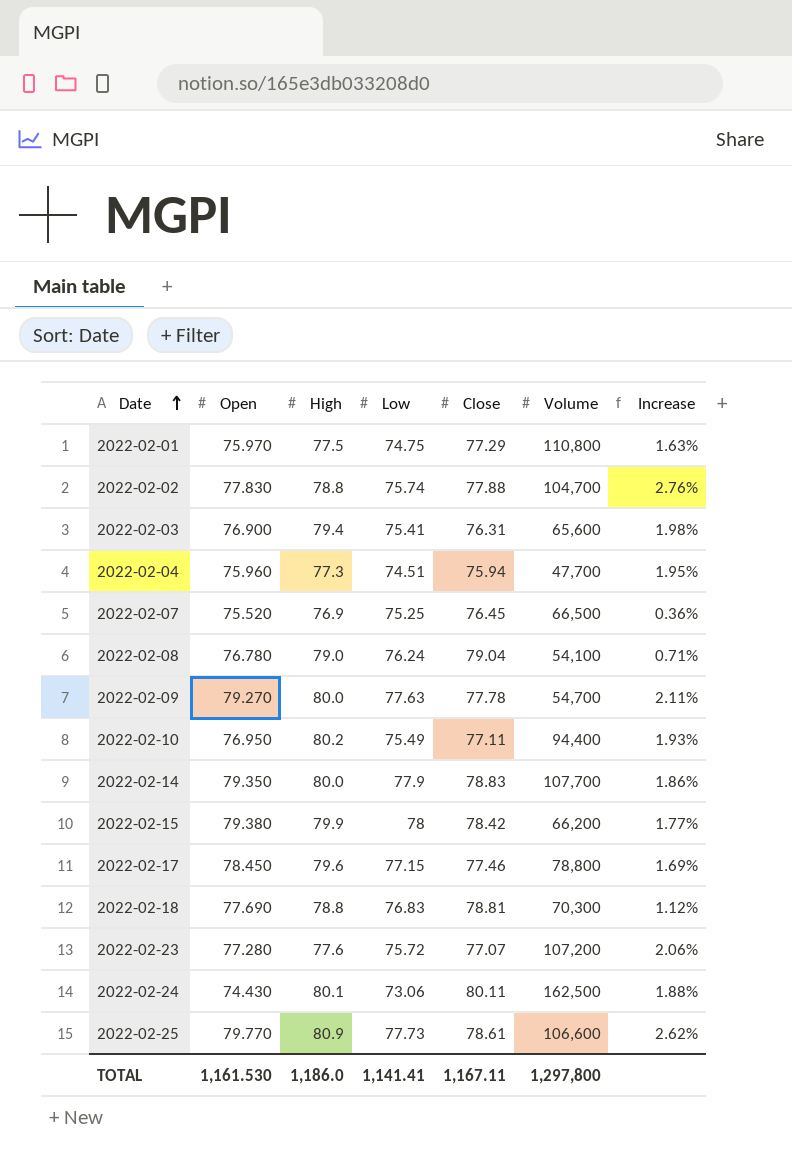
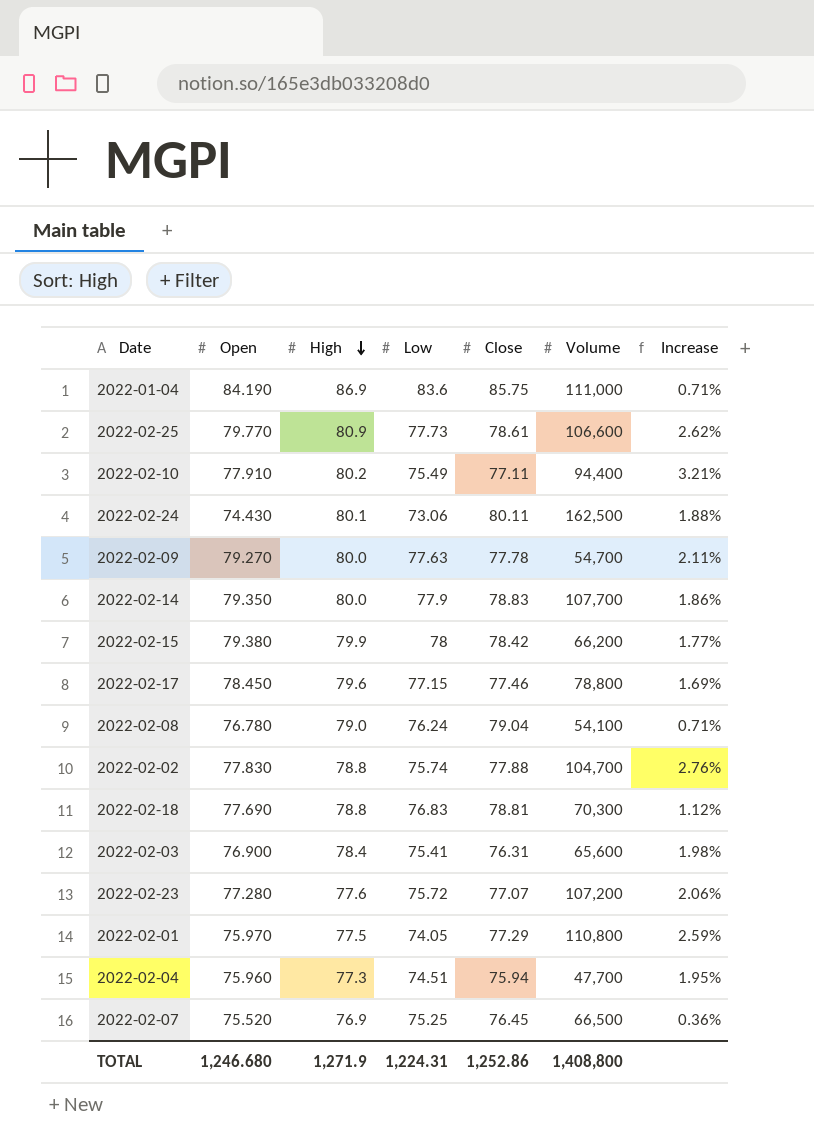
row order: Date ascending -> High descending
row 2022-01-04: none -> 84.190 | 86.9 | 83.6 | 85.75 | 111,000 | 0.71%
2022-02-10 | Open: 76.950 -> 77.910
2022-02-10 | Increase: 1.93% -> 3.21%
2022-02-03 | High: 79.4 -> 78.4
2022-02-01 | Low: 74.75 -> 74.05
2022-02-01 | Increase: 1.63% -> 2.59%
TOTAL | Open: 1,161.530 -> 1,246.680
TOTAL | High: 1,186.0 -> 1,271.9
TOTAL | Low: 1,141.41 -> 1,224.31
TOTAL | Close: 1,167.11 -> 1,252.86
TOTAL | Volume: 1,297,800 -> 1,408,800

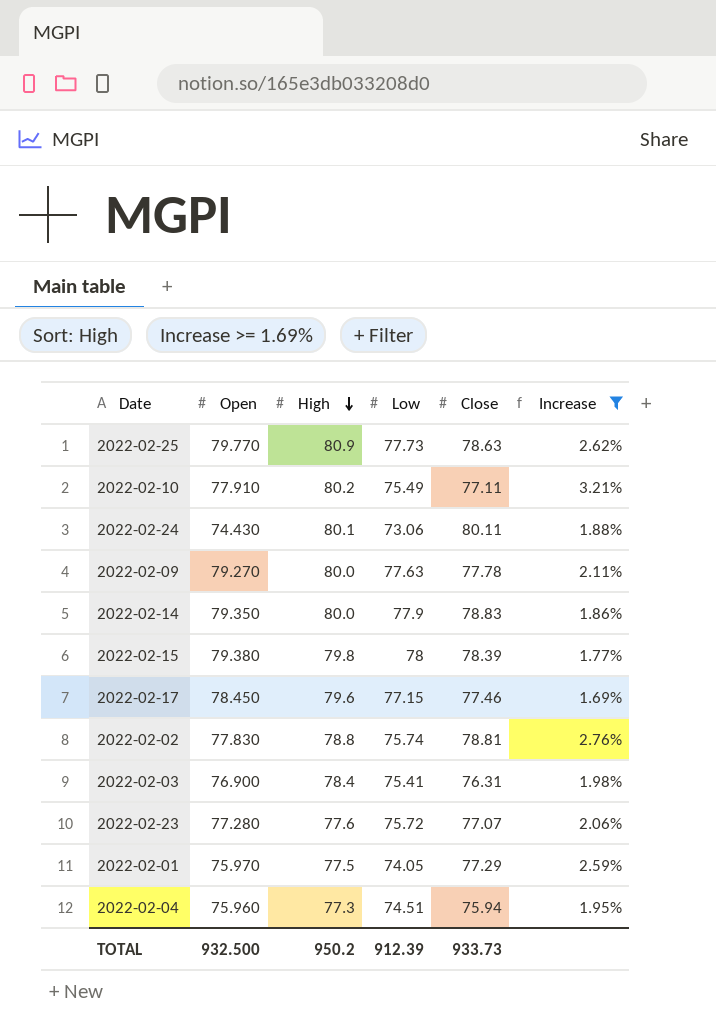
filter: none -> Increase >= 1.69%
column Volume | position: 6 -> none
2022-02-25 | Close: 78.61 -> 78.63
2022-02-15 | High: 79.9 -> 79.8
2022-02-15 | Close: 78.42 -> 78.39
2022-02-02 | Close: 77.88 -> 78.81
TOTAL | Open: 1,246.680 -> 932.500
TOTAL | High: 1,271.9 -> 950.2
TOTAL | Low: 1,224.31 -> 912.39
TOTAL | Close: 1,252.86 -> 933.73

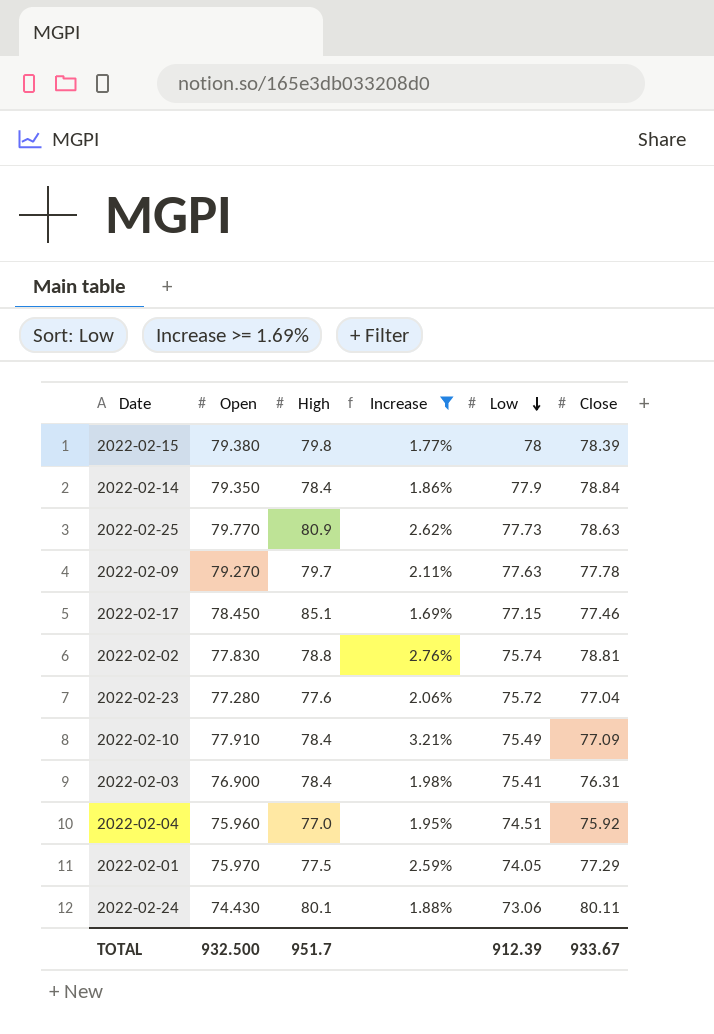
row order: High descending -> Low descending
column Increase | position: 6 -> 4
2022-02-14 | High: 80.0 -> 78.4
2022-02-14 | Close: 78.83 -> 78.84
2022-02-09 | High: 80.0 -> 79.7
2022-02-17 | High: 79.6 -> 85.1
2022-02-23 | Close: 77.07 -> 77.04
2022-02-10 | High: 80.2 -> 78.4
2022-02-10 | Close: 77.11 -> 77.09
2022-02-04 | High: 77.3 -> 77.0
2022-02-04 | Close: 75.94 -> 75.92
TOTAL | High: 950.2 -> 951.7
TOTAL | Close: 933.73 -> 933.67

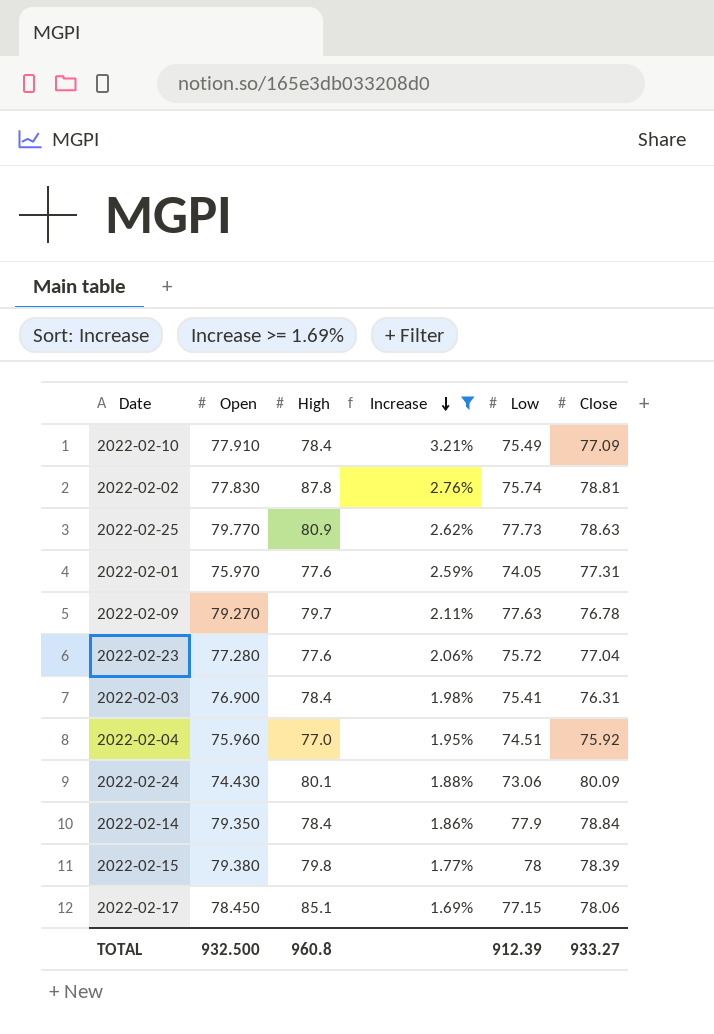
row order: Low descending -> Increase descending
2022-02-02 | High: 78.8 -> 87.8
2022-02-01 | High: 77.5 -> 77.6
2022-02-01 | Close: 77.29 -> 77.31
2022-02-09 | Close: 77.78 -> 76.78
2022-02-24 | Close: 80.11 -> 80.09
2022-02-17 | Close: 77.46 -> 78.06
TOTAL | High: 951.7 -> 960.8
TOTAL | Close: 933.67 -> 933.27

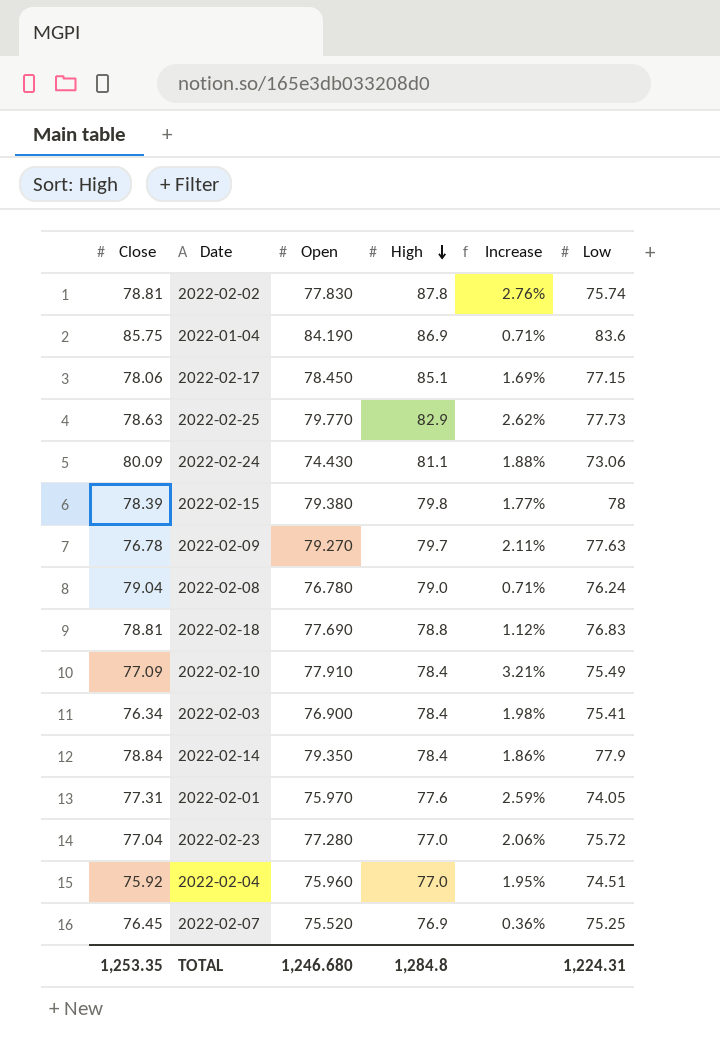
filter: Increase >= 1.69% -> none
row order: Increase descending -> High descending
column Close | position: 6 -> 1
2022-02-25 | High: 80.9 -> 82.9
2022-02-24 | High: 80.1 -> 81.1
2022-02-03 | Close: 76.31 -> 76.34
2022-02-23 | High: 77.6 -> 77.0
TOTAL | Close: 933.27 -> 1,253.35
TOTAL | Open: 932.500 -> 1,246.680
TOTAL | High: 960.8 -> 1,284.8
TOTAL | Low: 912.39 -> 1,224.31

